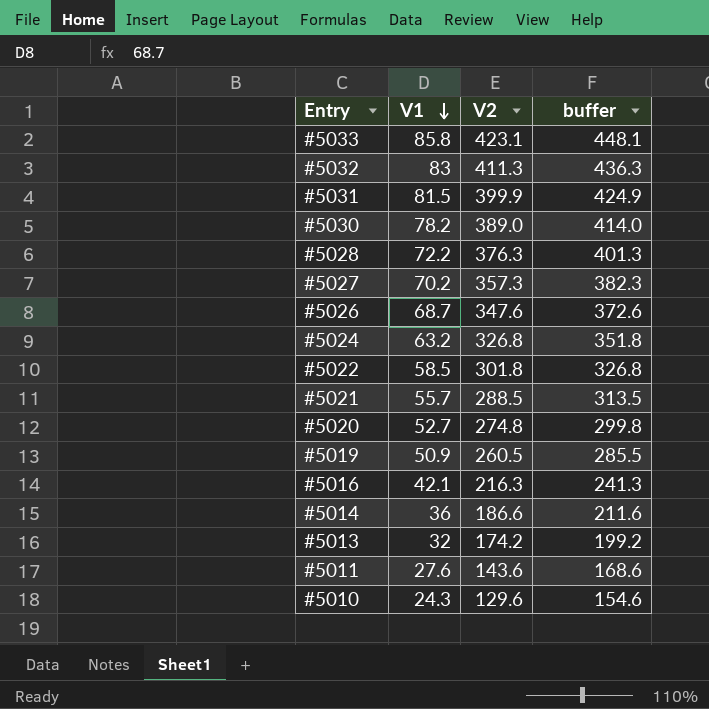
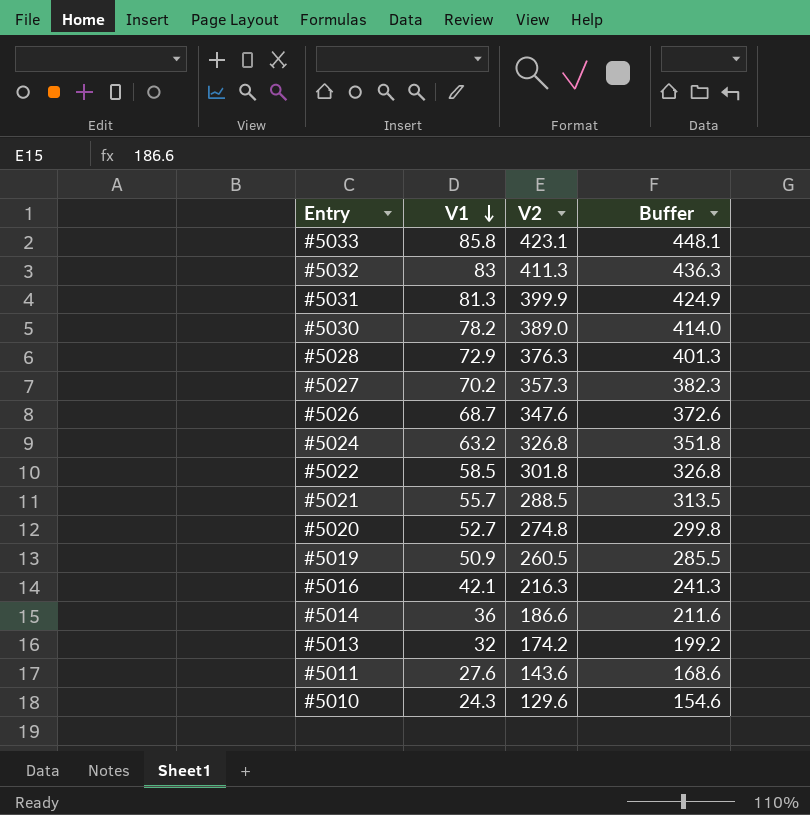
column name: buffer -> Buffer
#5031 | V1: 81.5 -> 81.3
#5028 | V1: 72.2 -> 72.9

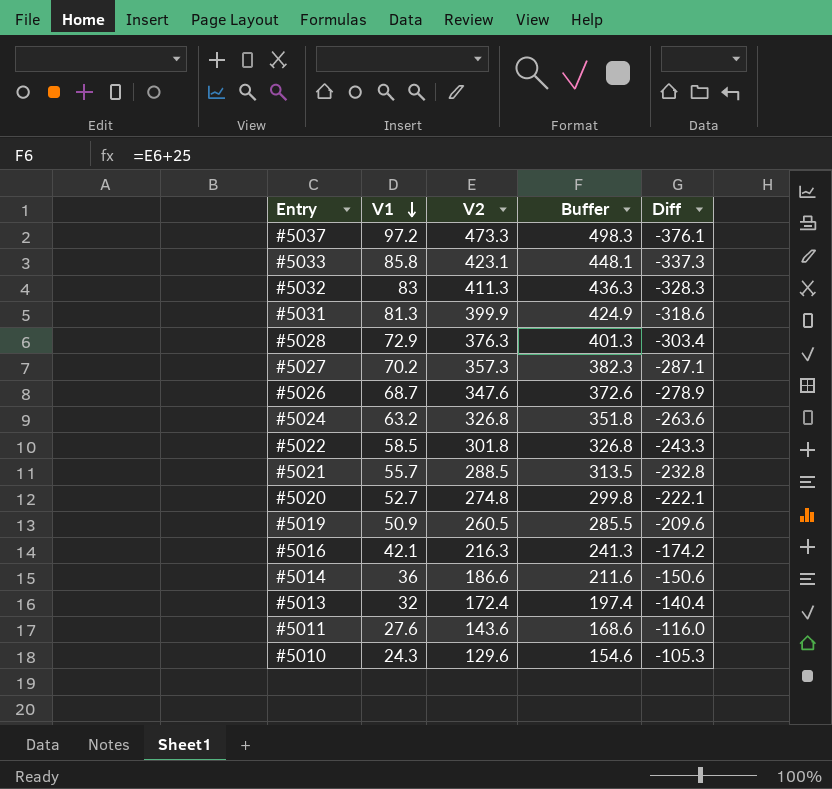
column Diff | formula: none -> [V1] - [V2]
row #5030: 78.2 | 389.0 | 414.0 -> none
row #5037: none -> 97.2 | 473.3 | 498.3 | -376.1
#5013 | V2: 174.2 -> 172.4
#5013 | Buffer: 199.2 -> 197.4

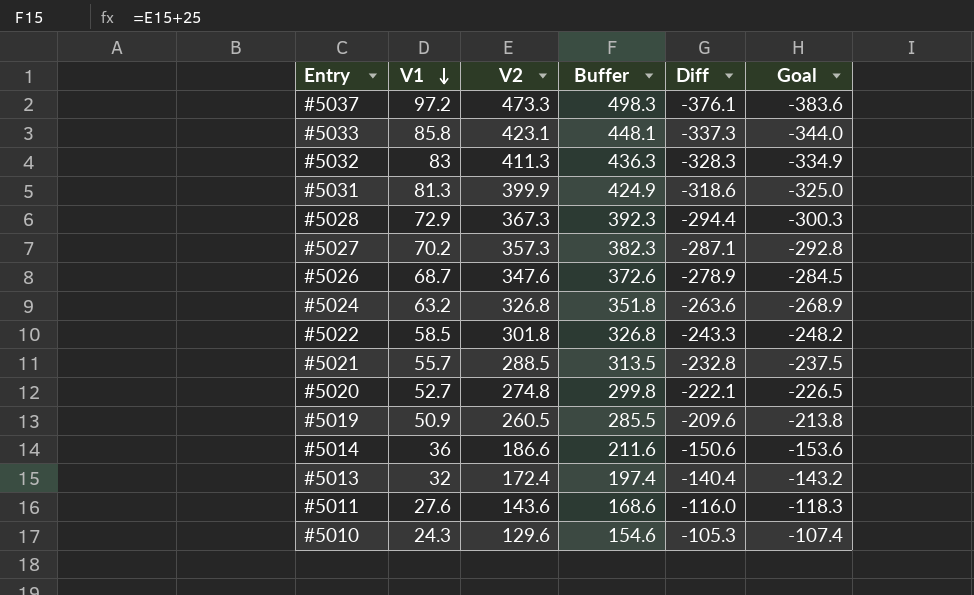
column Goal | formula: none -> [Diff] * 1.02
row #5016: 42.1 | 216.3 | 241.3 | -174.2 -> none
#5028 | V2: 376.3 -> 367.3
#5028 | Buffer: 401.3 -> 392.3
#5028 | Diff: -303.4 -> -294.4

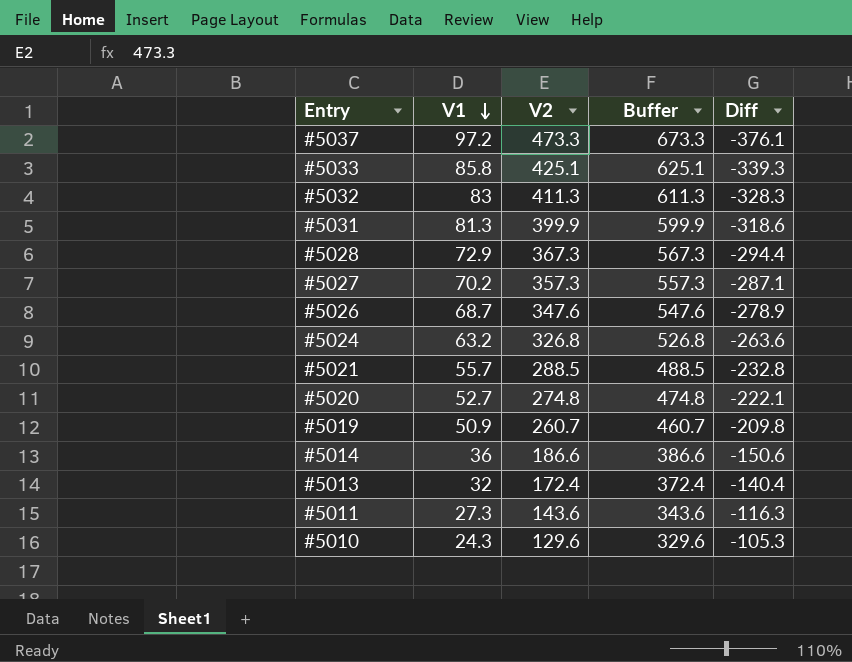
column Goal | formula: [Diff] * 1.02 -> none
column Buffer | formula: [V2] + 25 -> [V2] + 200
row #5022: 58.5 | 301.8 | 326.8 | -243.3 | -248.2 -> none
#5033 | V2: 423.1 -> 425.1
#5033 | Diff: -337.3 -> -339.3
#5019 | V2: 260.5 -> 260.7
#5019 | Diff: -209.6 -> -209.8
#5011 | V1: 27.6 -> 27.3
#5011 | Diff: -116.0 -> -116.3

